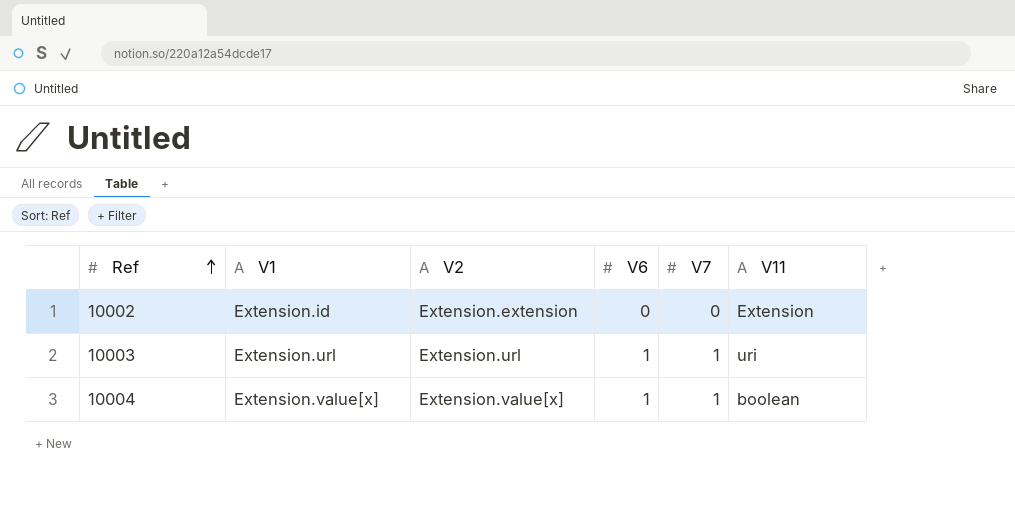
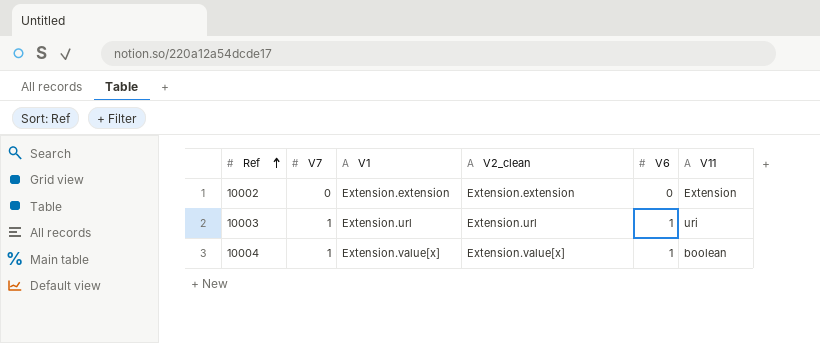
column V7 | position: 5 -> 2
column name: V2 -> V2_clean
10002 | V1: Extension.id -> Extension.extension

